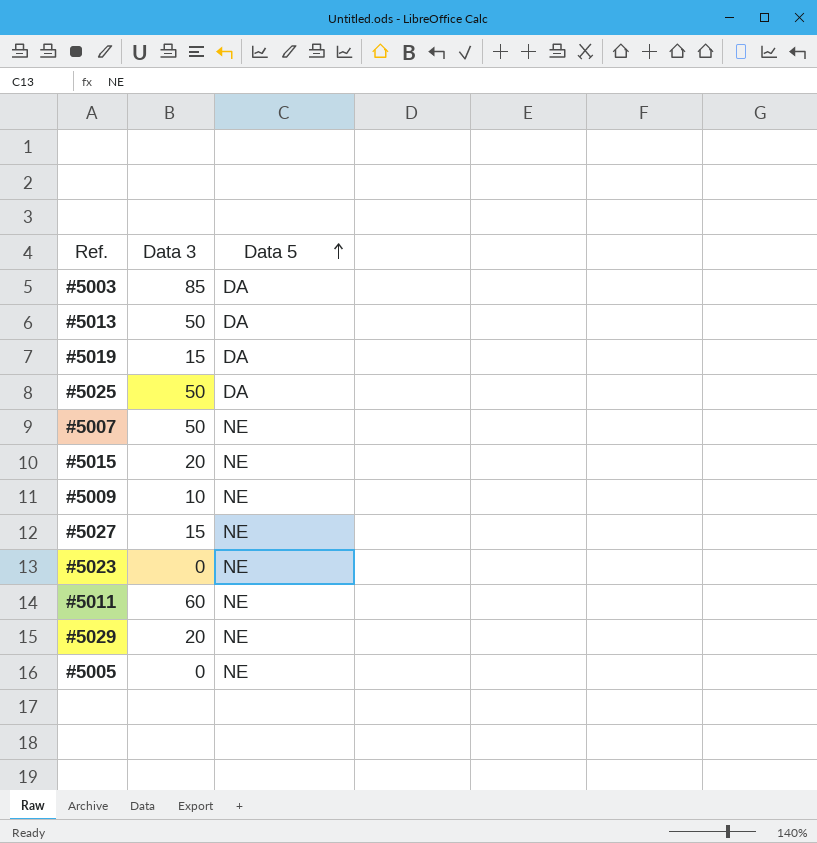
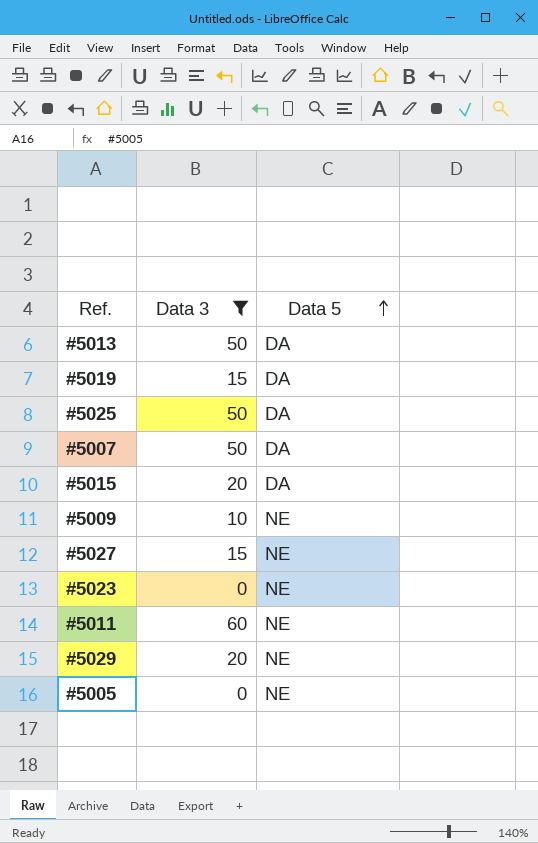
filter: none -> Data 3 != 85
#5007 | Data 5: NE -> DA
#5015 | Data 5: NE -> DA

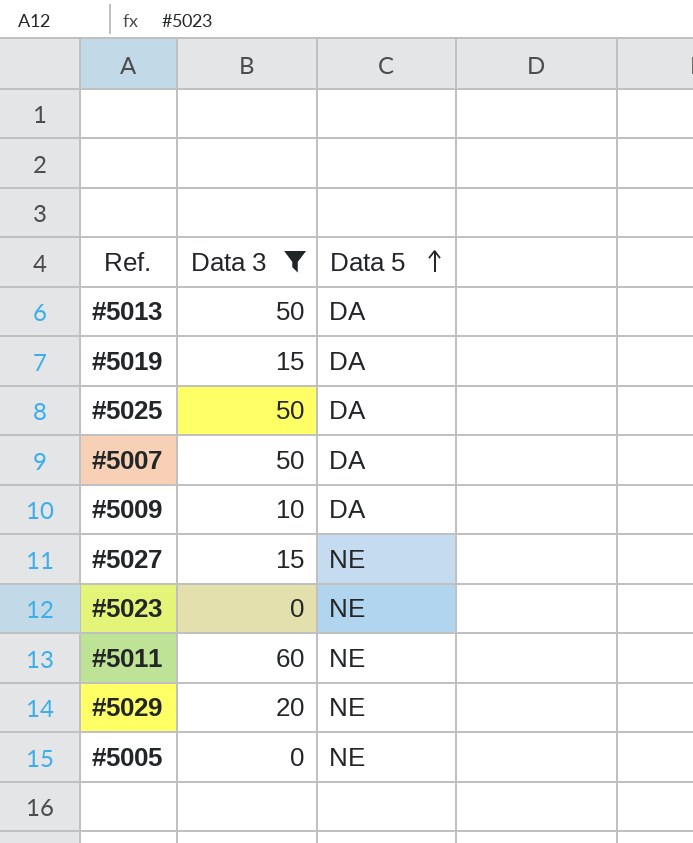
row #5015: 20 | DA -> none
#5009 | Data 5: NE -> DA

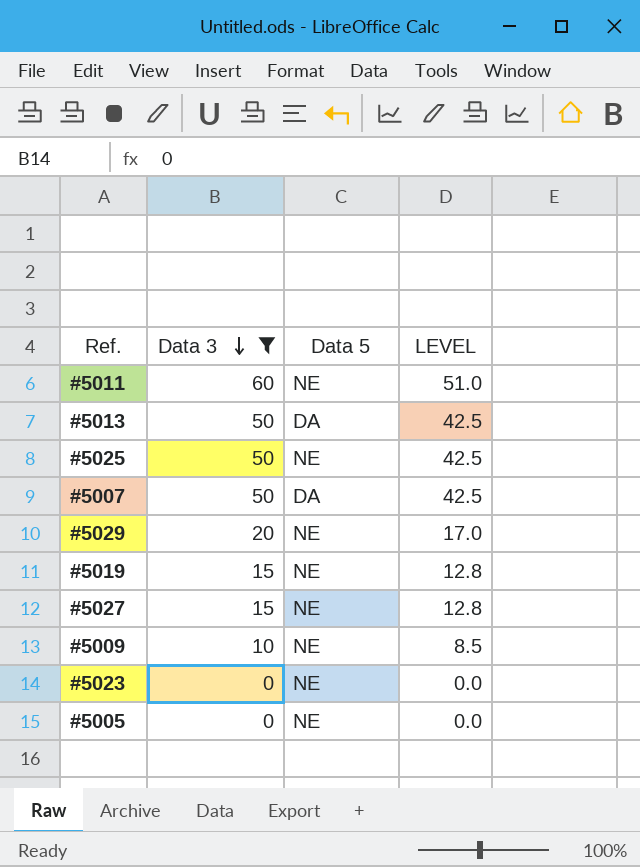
row order: Data 5 ascending -> Data 3 descending
column LEVEL | formula: none -> [Data 3] * 0.85
#5025 | Data 5: DA -> NE
#5019 | Data 5: DA -> NE
#5009 | Data 5: DA -> NE

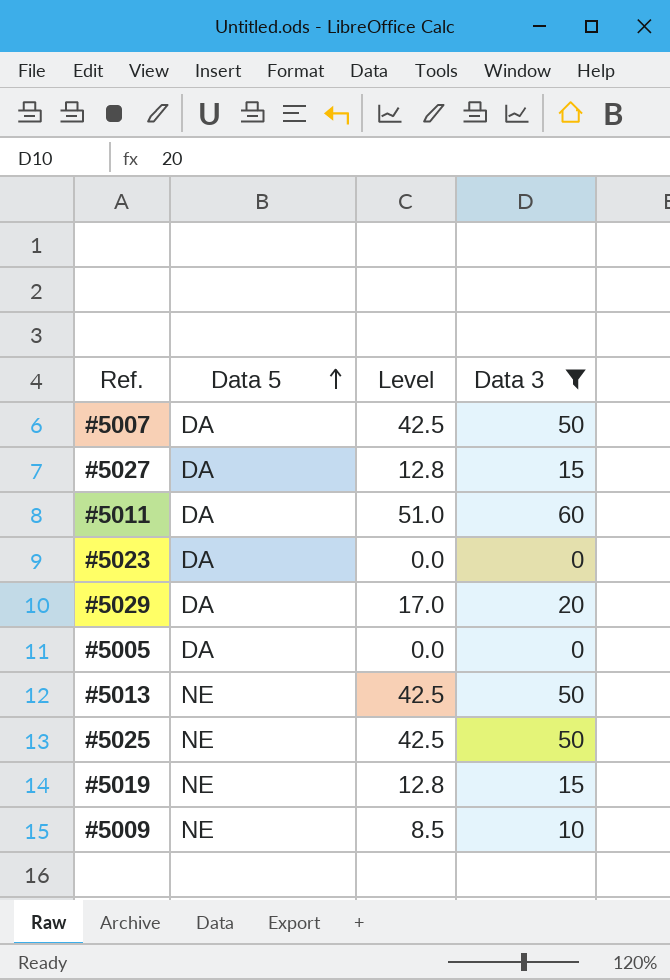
row order: Data 3 descending -> Data 5 ascending
column name: LEVEL -> Level
column Data 3 | position: 2 -> 4
#5027 | Data 5: NE -> DA
#5011 | Data 5: NE -> DA
#5023 | Data 5: NE -> DA
#5029 | Data 5: NE -> DA
#5005 | Data 5: NE -> DA
#5013 | Data 5: DA -> NE

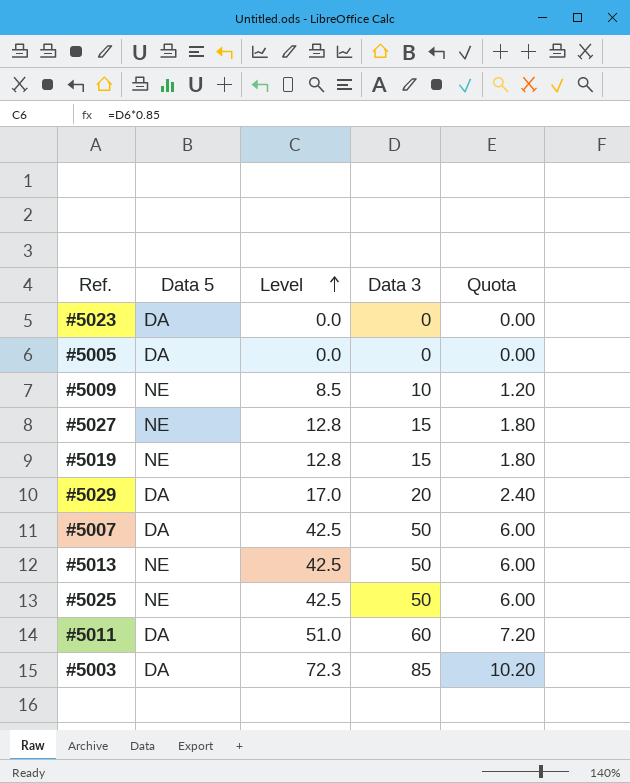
filter: Data 3 != 85 -> none
row order: Data 5 ascending -> Level ascending
column Quota | formula: none -> [Data 3] * 0.12
#5027 | Data 5: DA -> NE

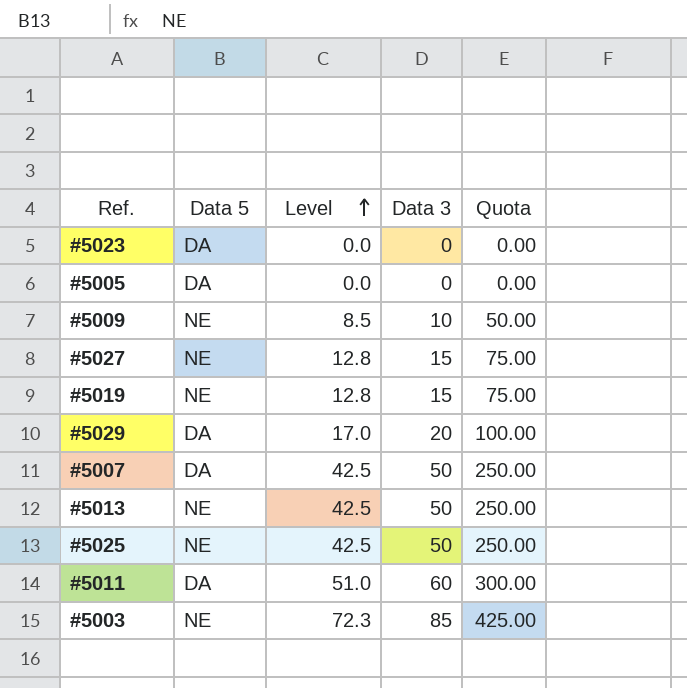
column Quota | formula: [Data 3] * 0.12 -> [Data 3] * 5
#5003 | Data 5: DA -> NE

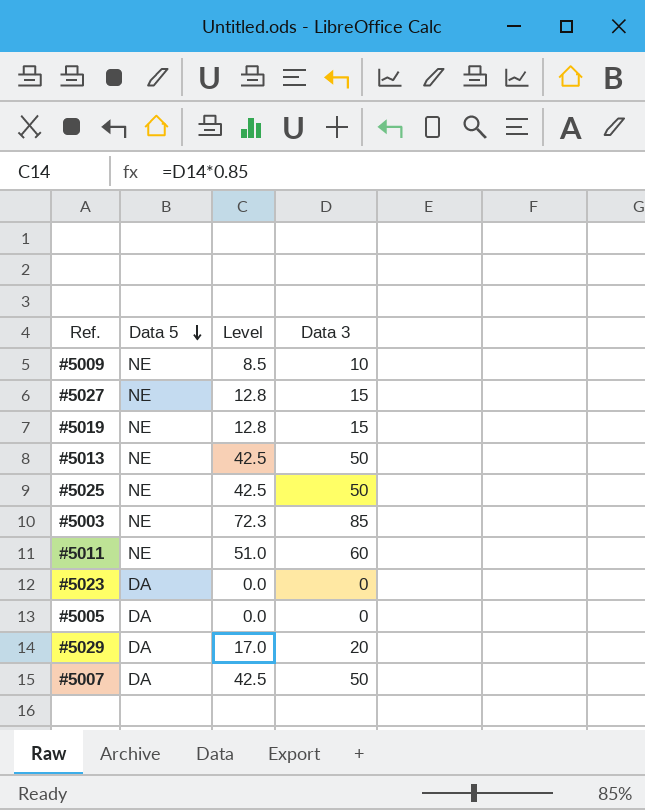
row order: Level ascending -> Data 5 descending
column Quota | formula: [Data 3] * 5 -> none
#5011 | Data 5: DA -> NE

